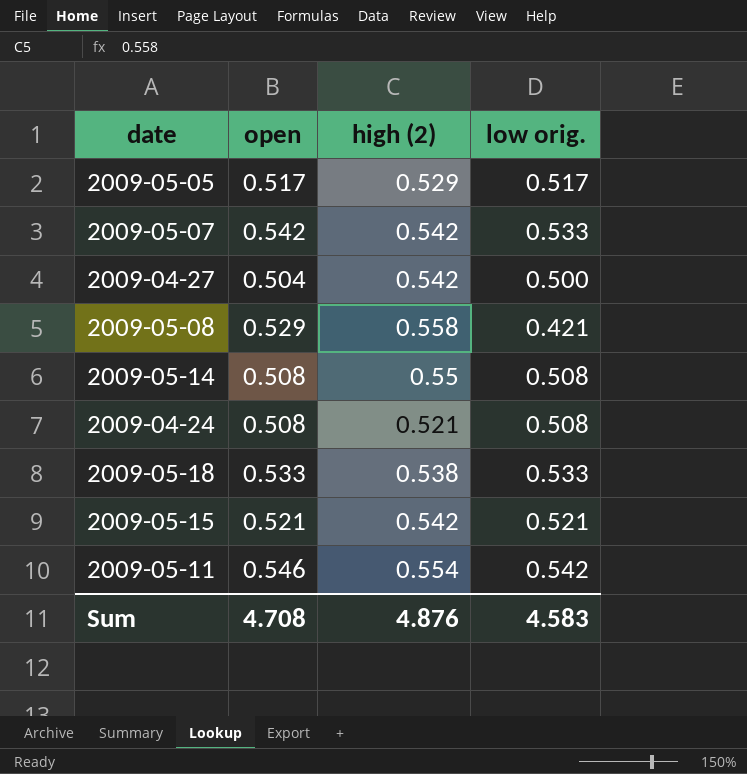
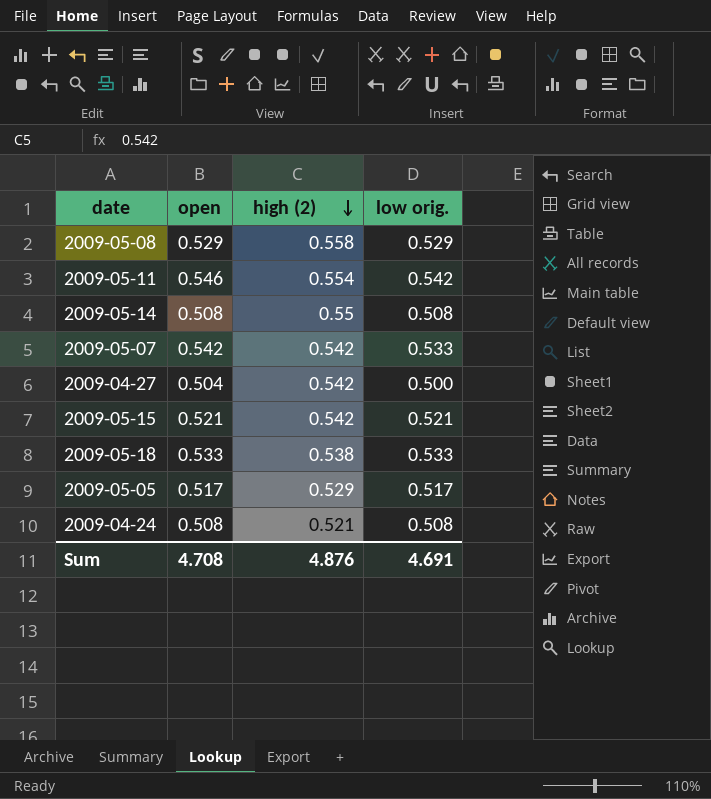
row order: none -> high (2) descending
2009-05-08 | low orig.: 0.421 -> 0.529
Sum | low orig.: 4.583 -> 4.691

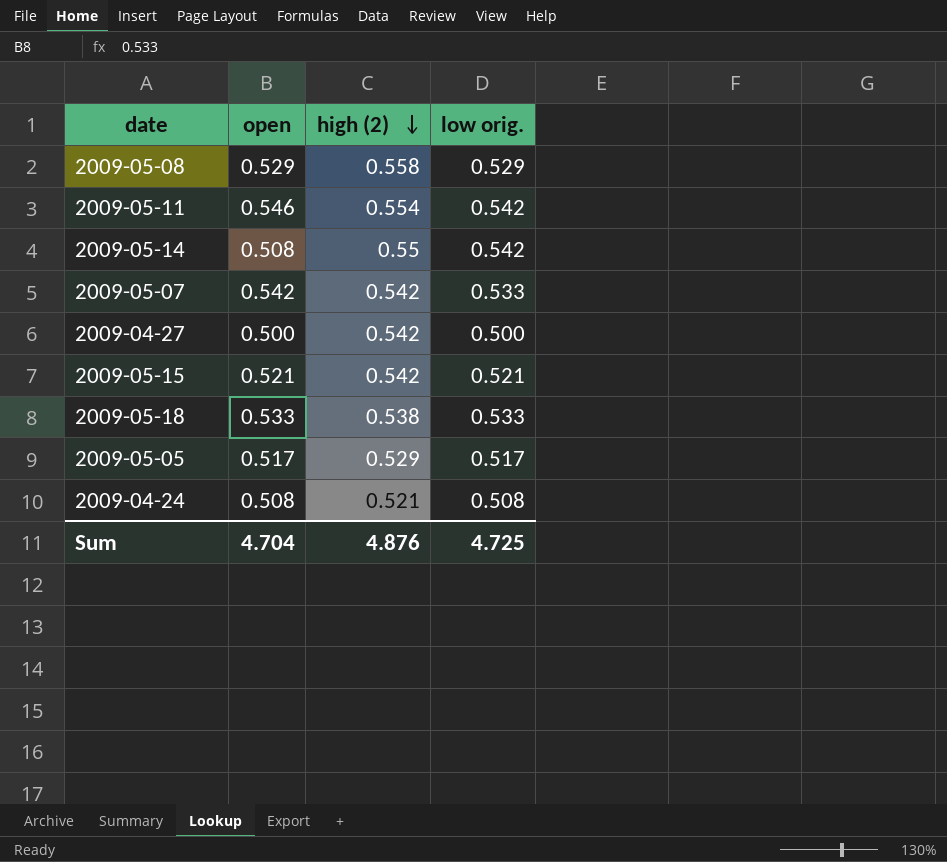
2009-05-14 | low orig.: 0.508 -> 0.542
2009-04-27 | open: 0.504 -> 0.500
Sum | open: 4.708 -> 4.704
Sum | low orig.: 4.691 -> 4.725

